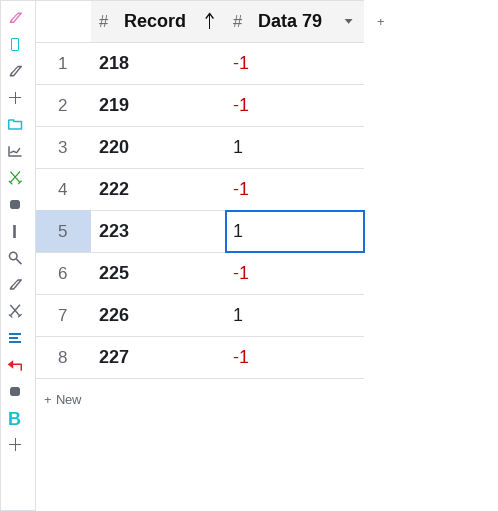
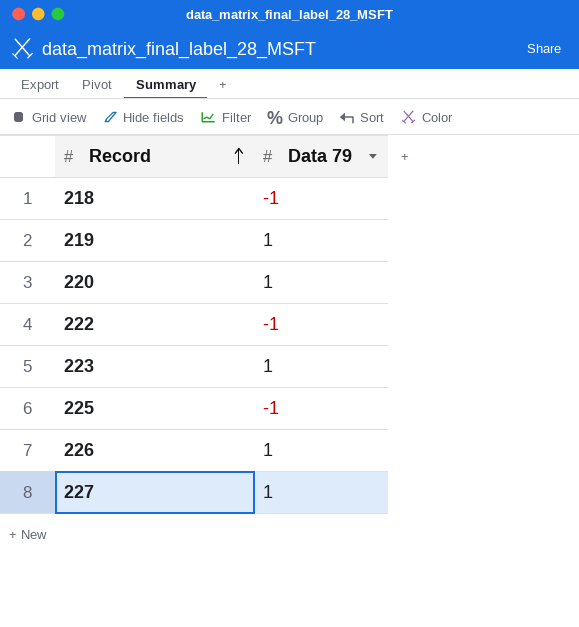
219 | Data 79: -1 -> 1
227 | Data 79: -1 -> 1

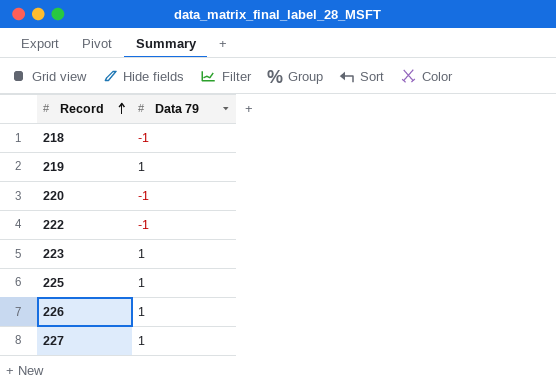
220 | Data 79: 1 -> -1
225 | Data 79: -1 -> 1

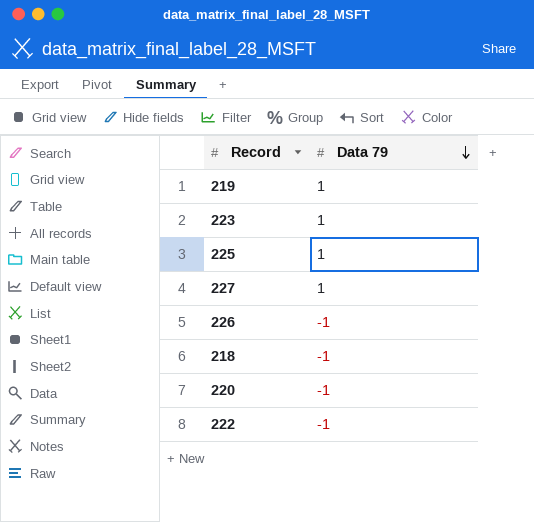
row order: Record ascending -> Data 79 descending
226 | Data 79: 1 -> -1

